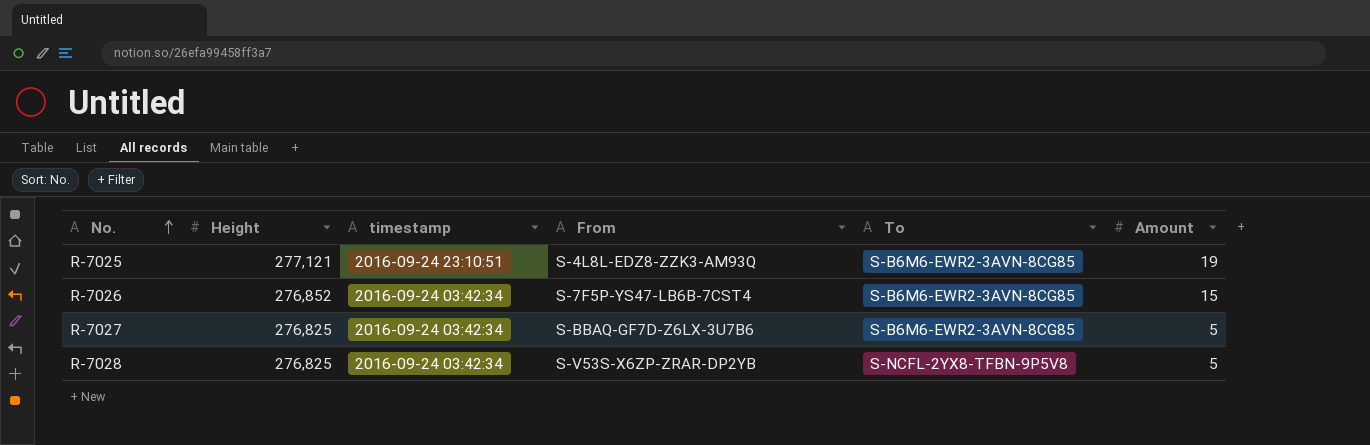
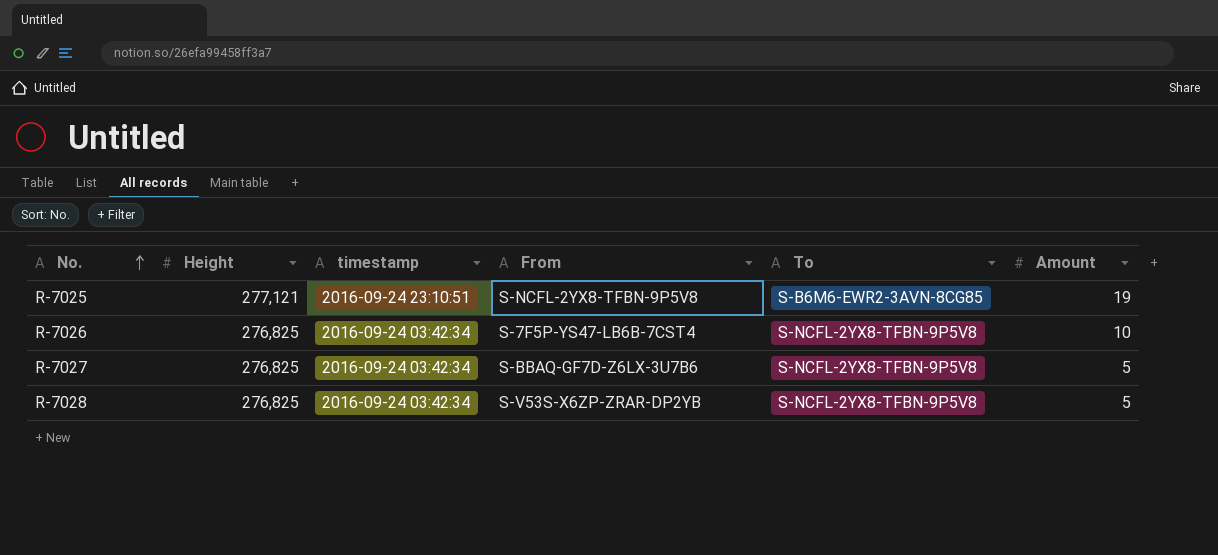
R-7025 | From: S-4L8L-EDZ8-ZZK3-AM93Q -> S-NCFL-2YX8-TFBN-9P5V8
R-7026 | Height: 276,852 -> 276,825
R-7026 | To: S-B6M6-EWR2-3AVN-8CG85 -> S-NCFL-2YX8-TFBN-9P5V8
R-7026 | Amount: 15 -> 10
R-7027 | To: S-B6M6-EWR2-3AVN-8CG85 -> S-NCFL-2YX8-TFBN-9P5V8

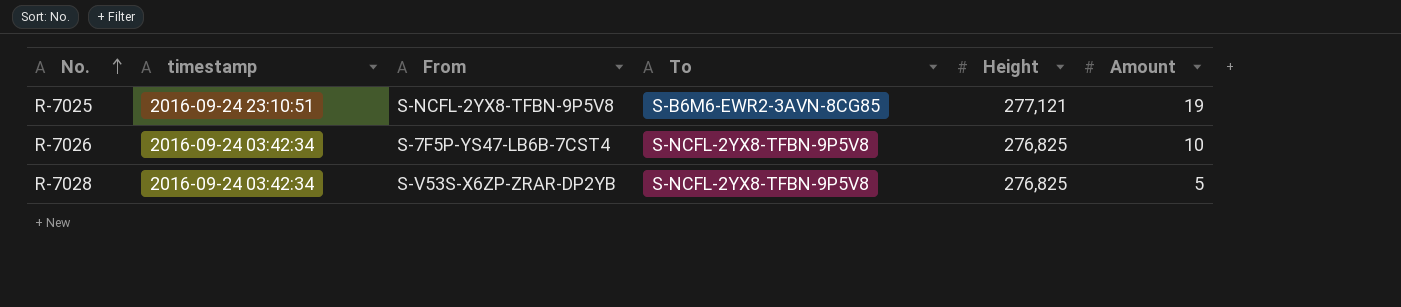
column Height | position: 2 -> 5
row R-7027: 276,825 | 2016-09-24 03:42:34 | S-BBAQ-GF7D-Z6LX-3U7B6 | S-NCFL-2YX8-TFBN-9P5V8 | 5 -> none

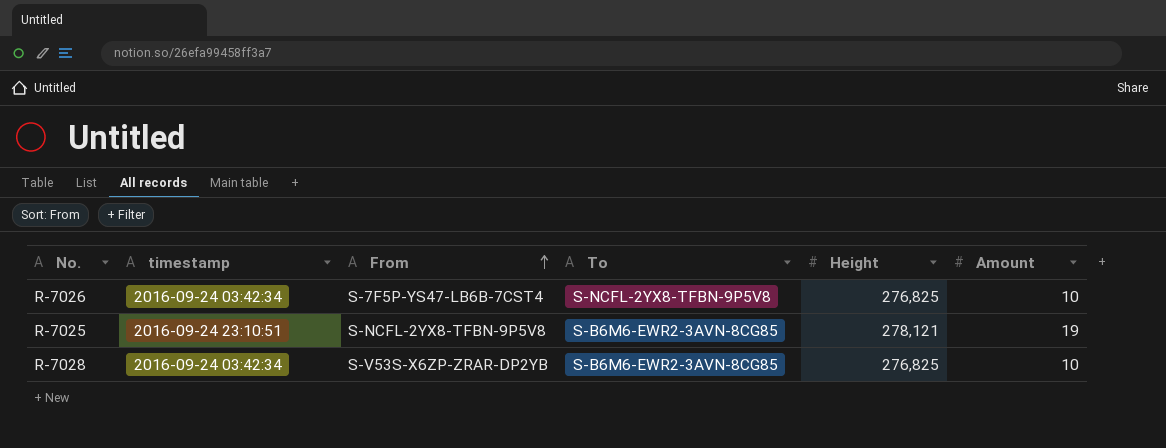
row order: No. ascending -> From ascending
R-7025 | Height: 277,121 -> 278,121
R-7028 | To: S-NCFL-2YX8-TFBN-9P5V8 -> S-B6M6-EWR2-3AVN-8CG85
R-7028 | Amount: 5 -> 10

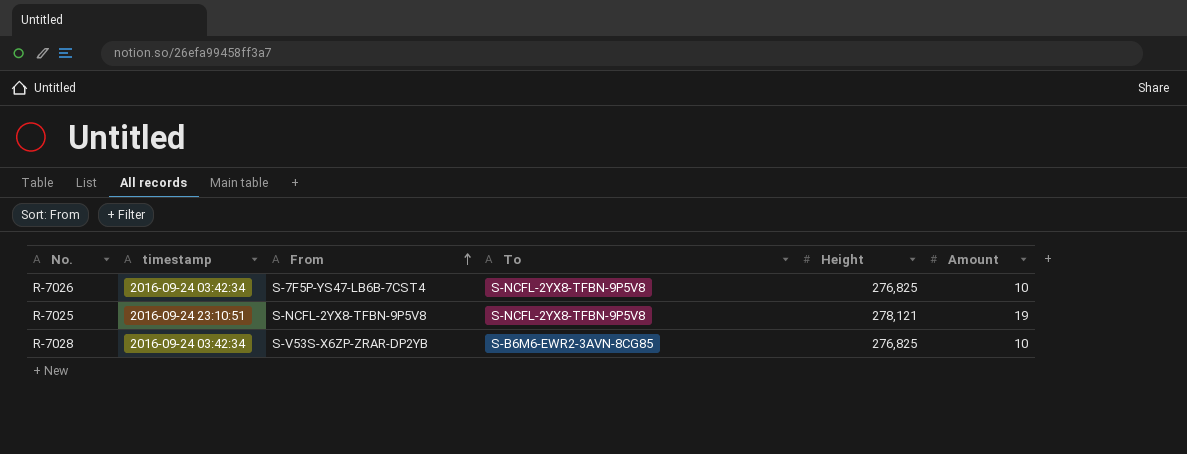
R-7025 | To: S-B6M6-EWR2-3AVN-8CG85 -> S-NCFL-2YX8-TFBN-9P5V8

